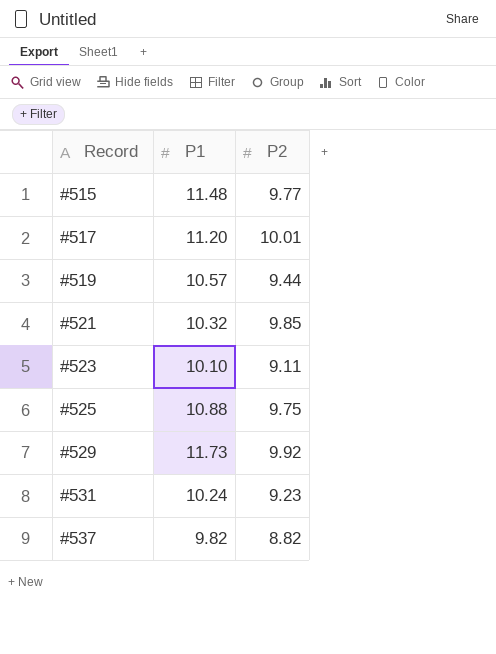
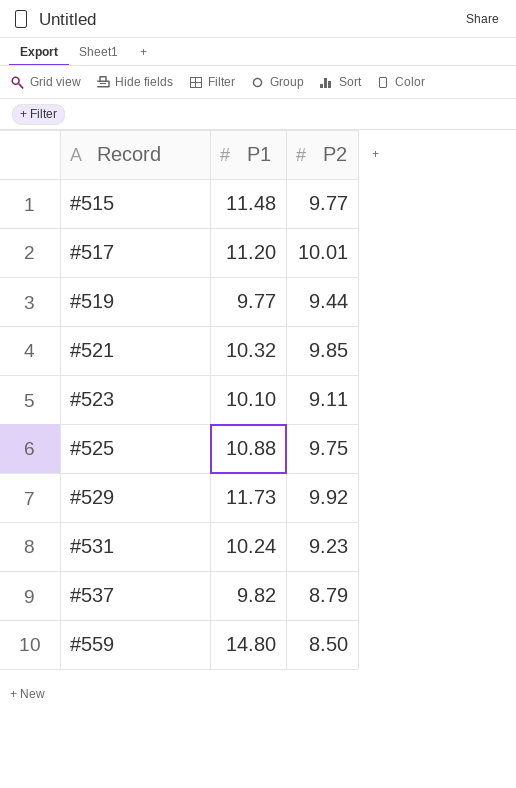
#519 | P1: 10.57 -> 9.77
#537 | P2: 8.82 -> 8.79
row #559: none -> 14.80 | 8.50

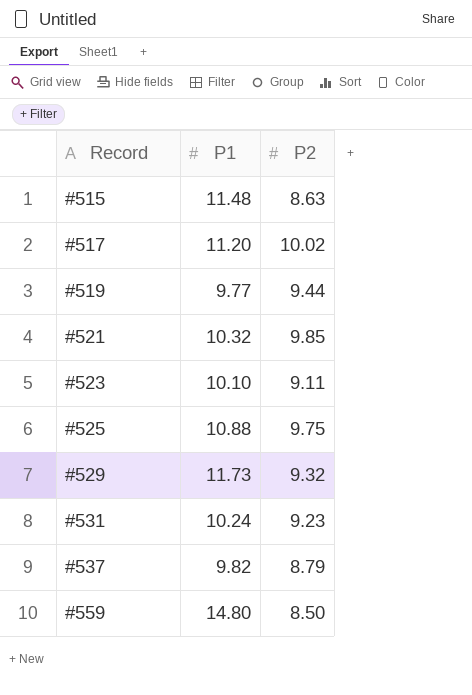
#515 | P2: 9.77 -> 8.63
#517 | P2: 10.01 -> 10.02
#529 | P2: 9.92 -> 9.32

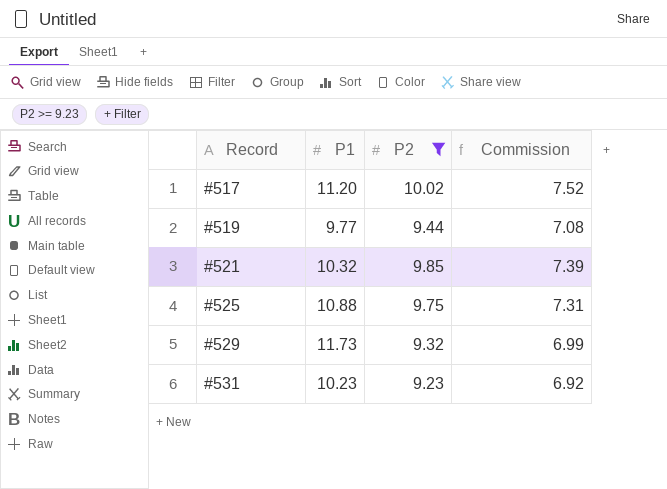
filter: none -> P2 >= 9.23
column Commission | formula: none -> [P2] * 0.75
#531 | P1: 10.24 -> 10.23

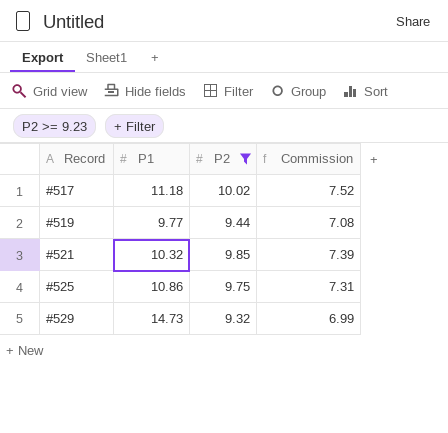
row #531: 10.23 | 9.23 | 6.92 -> none
#517 | P1: 11.20 -> 11.18
#525 | P1: 10.88 -> 10.86
#529 | P1: 11.73 -> 14.73

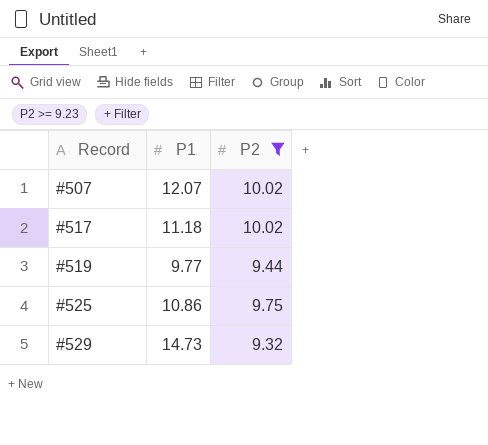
column Commission | formula: [P2] * 0.75 -> none
row #521: 10.32 | 9.85 | 7.39 -> none
row #507: none -> 12.07 | 10.02

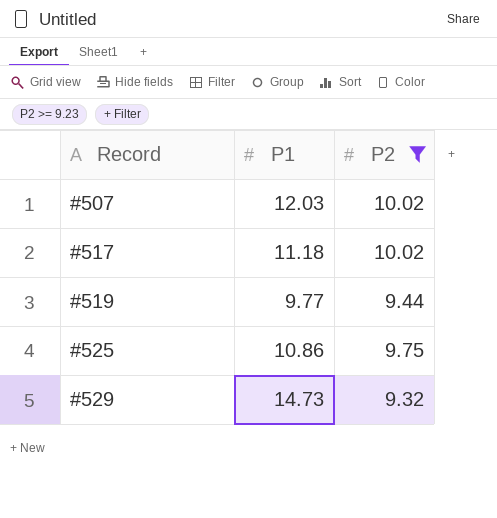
#507 | P1: 12.07 -> 12.03

